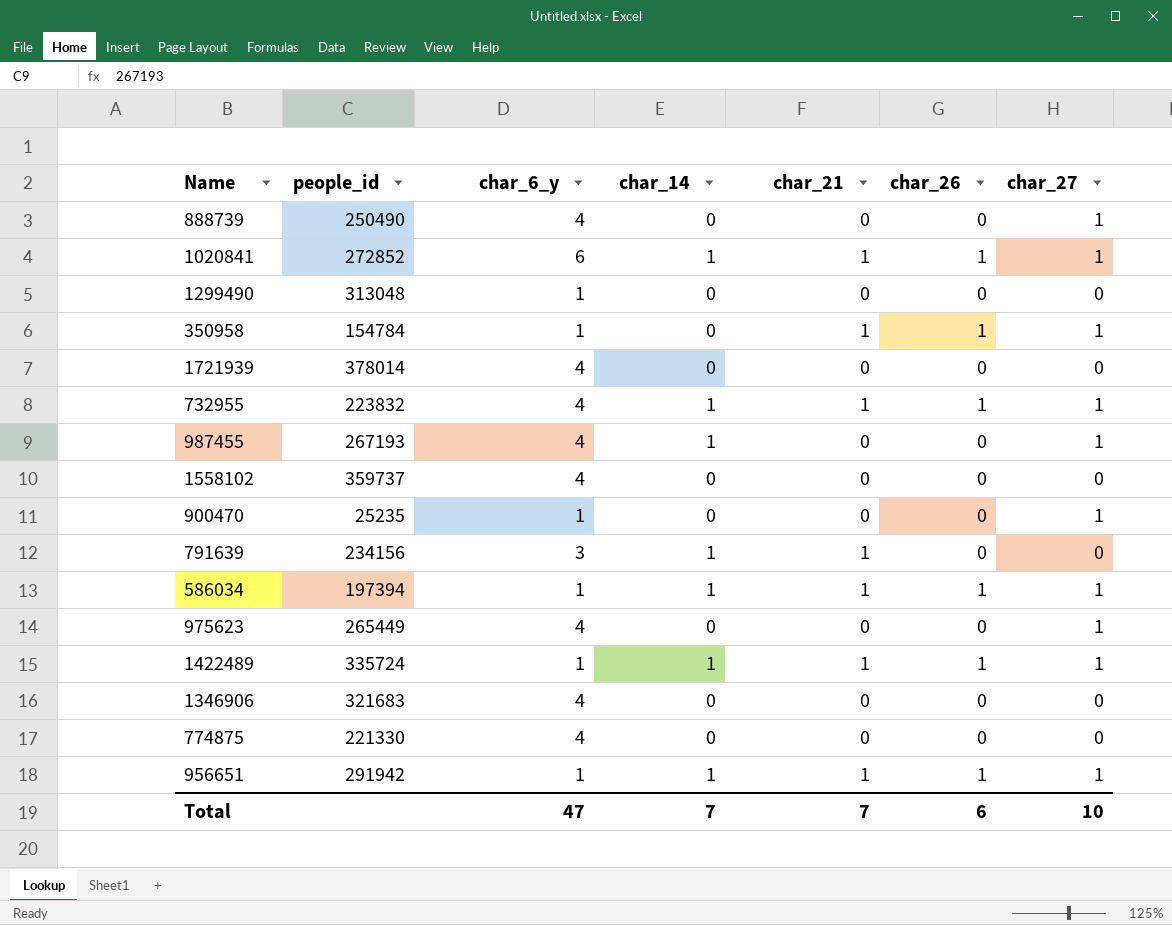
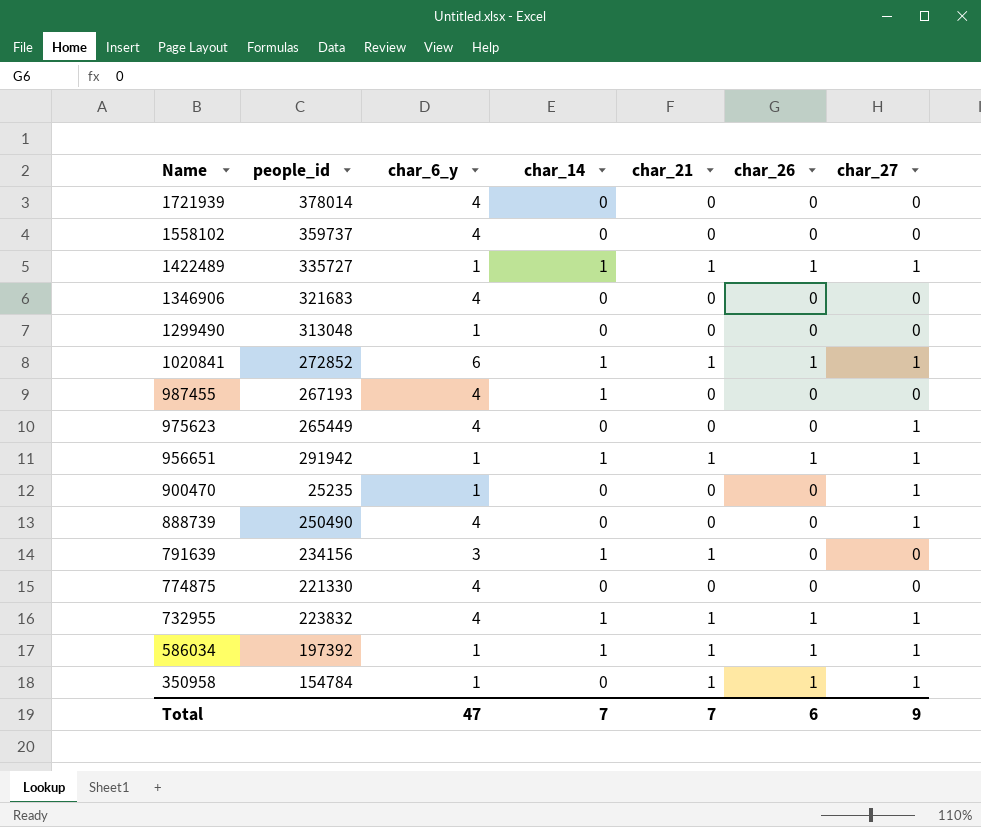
row order: none -> Name descending
1422489 | people_id: 335724 -> 335727
987455 | char_27: 1 -> 0
586034 | people_id: 197394 -> 197392
Total | char_27: 10 -> 9

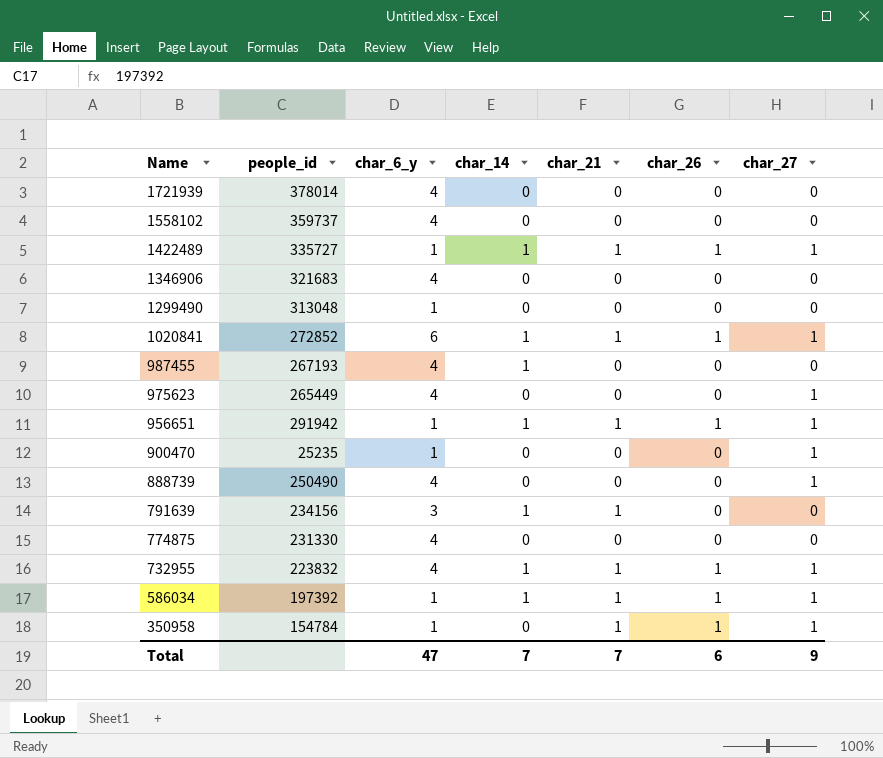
774875 | people_id: 221330 -> 231330

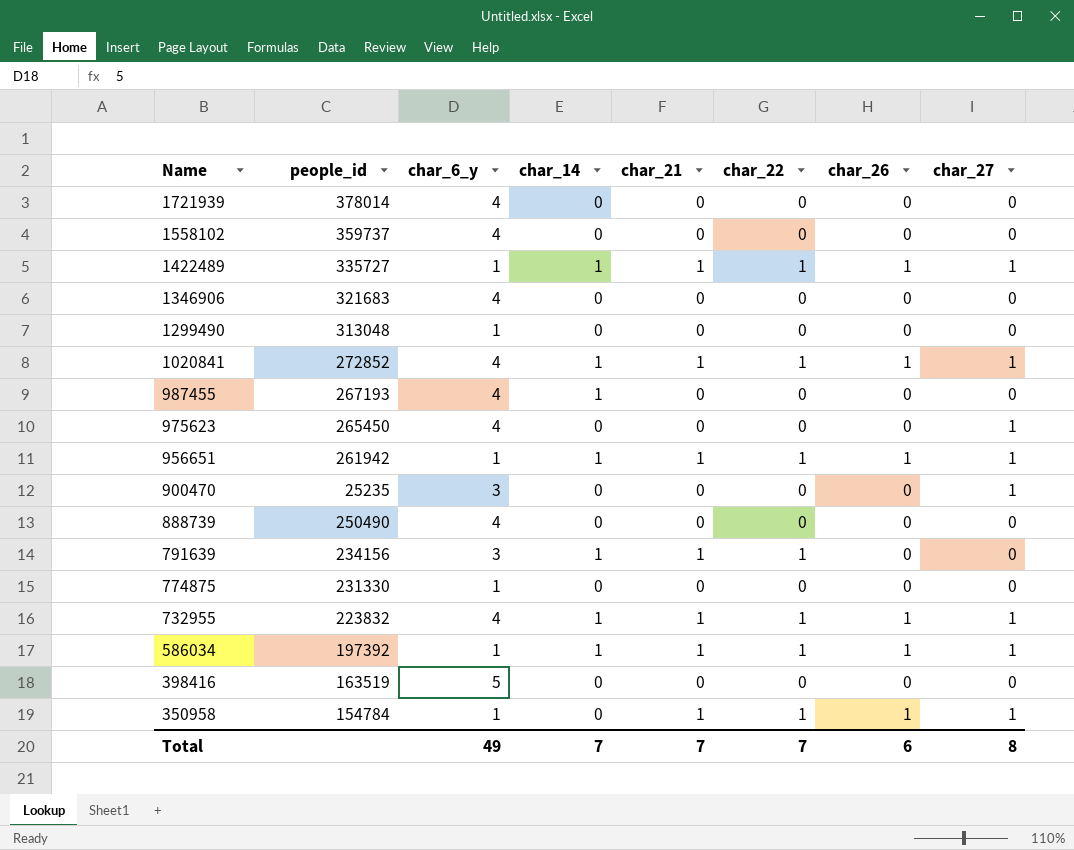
column char_22 | position: none -> 6
1020841 | char_6_y: 6 -> 4
975623 | people_id: 265449 -> 265450
956651 | people_id: 291942 -> 261942
900470 | char_6_y: 1 -> 3
888739 | char_27: 1 -> 0
774875 | char_6_y: 4 -> 1
row 398416: none -> 163519 | 5 | 0 | 0 | 0 | 0 | 0
Total | char_6_y: 47 -> 49
Total | char_27: 9 -> 8

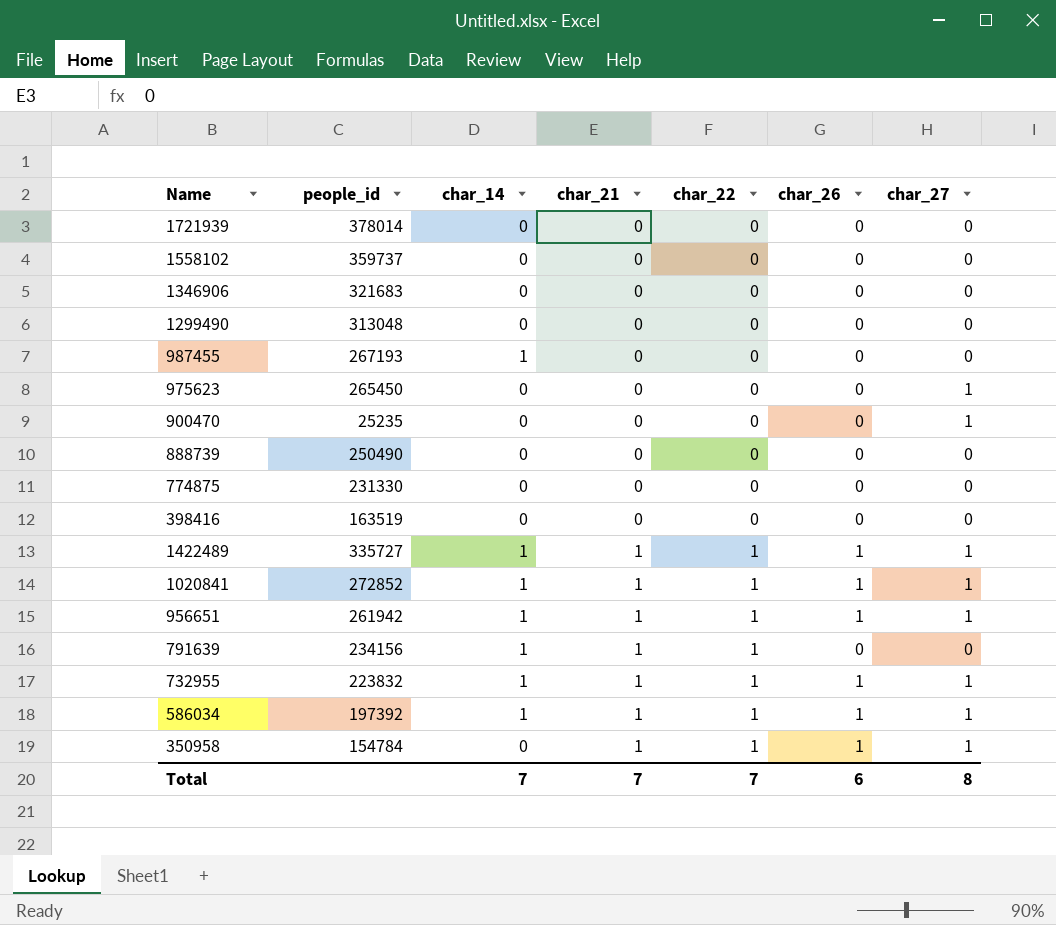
row order: Name descending -> char_21 ascending
column char_6_y | position: 3 -> none

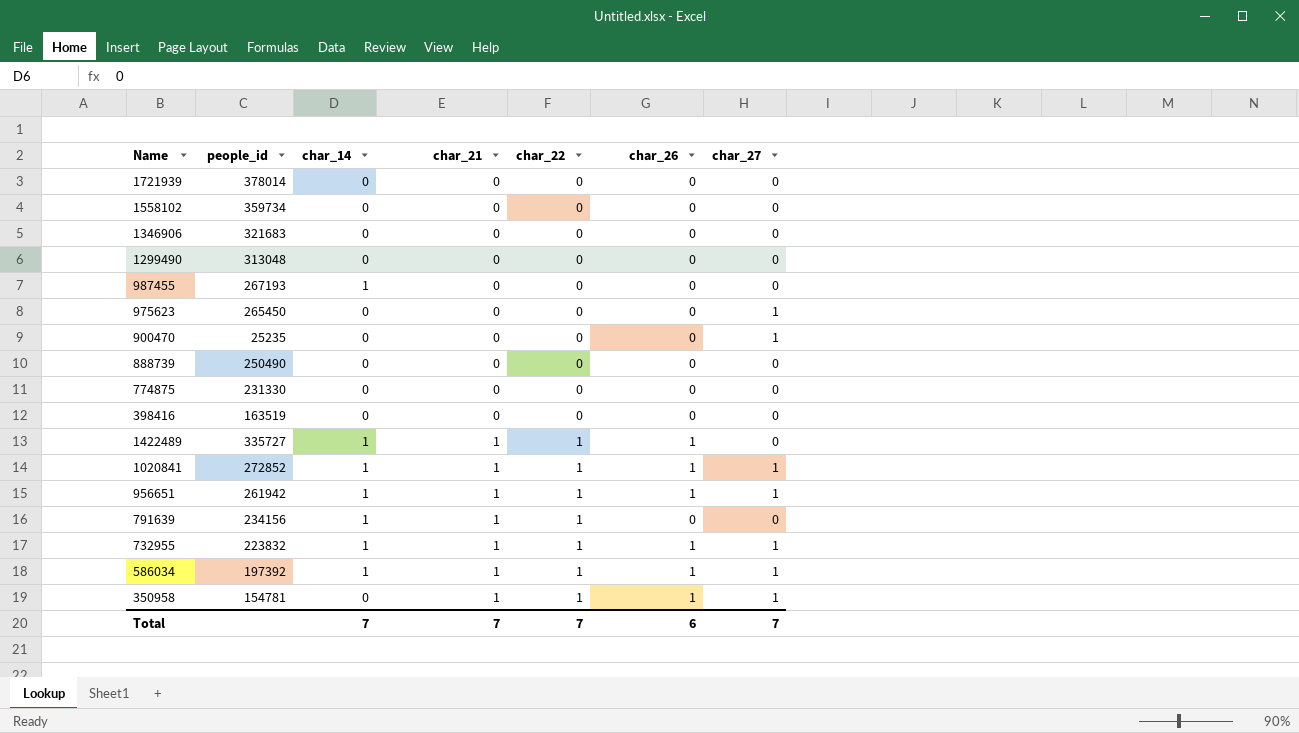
1558102 | people_id: 359737 -> 359734
1422489 | char_27: 1 -> 0
350958 | people_id: 154784 -> 154781
Total | char_27: 8 -> 7

